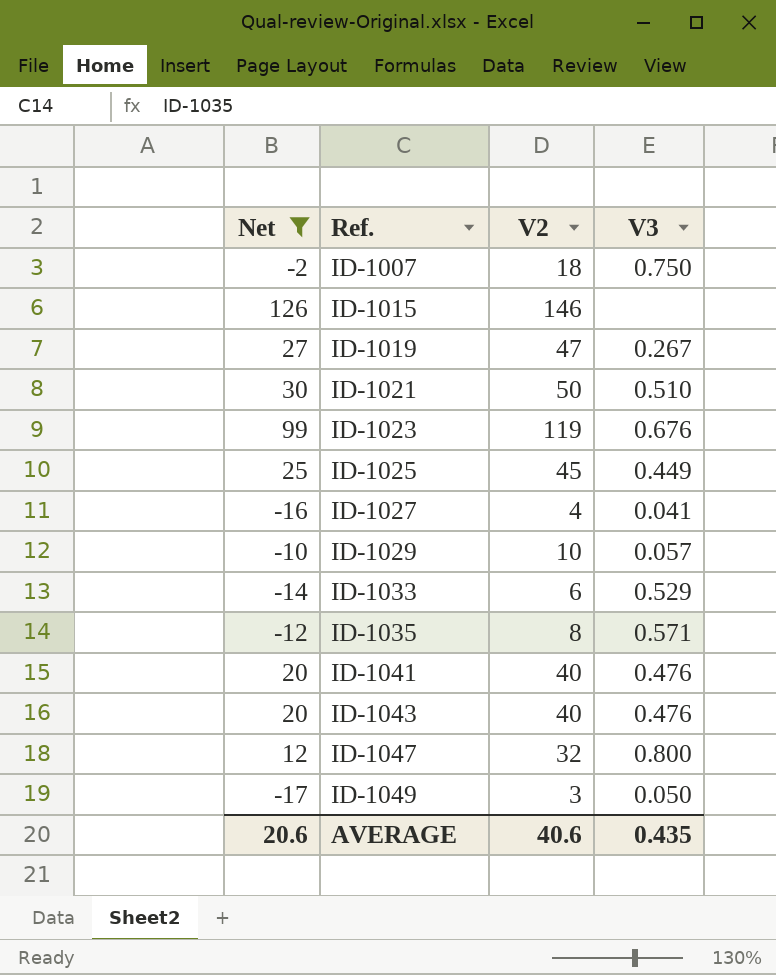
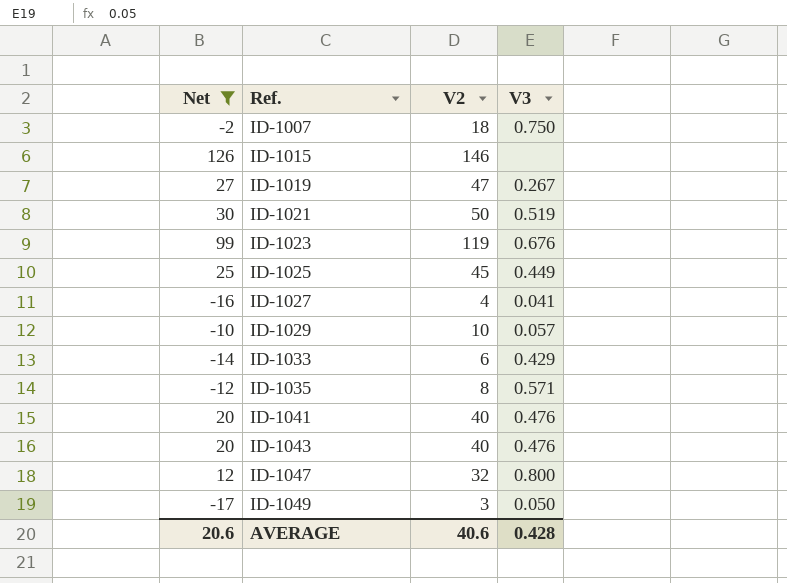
ID-1021 | V3: 0.510 -> 0.519
ID-1033 | V3: 0.529 -> 0.429
AVERAGE | V3: 0.435 -> 0.428

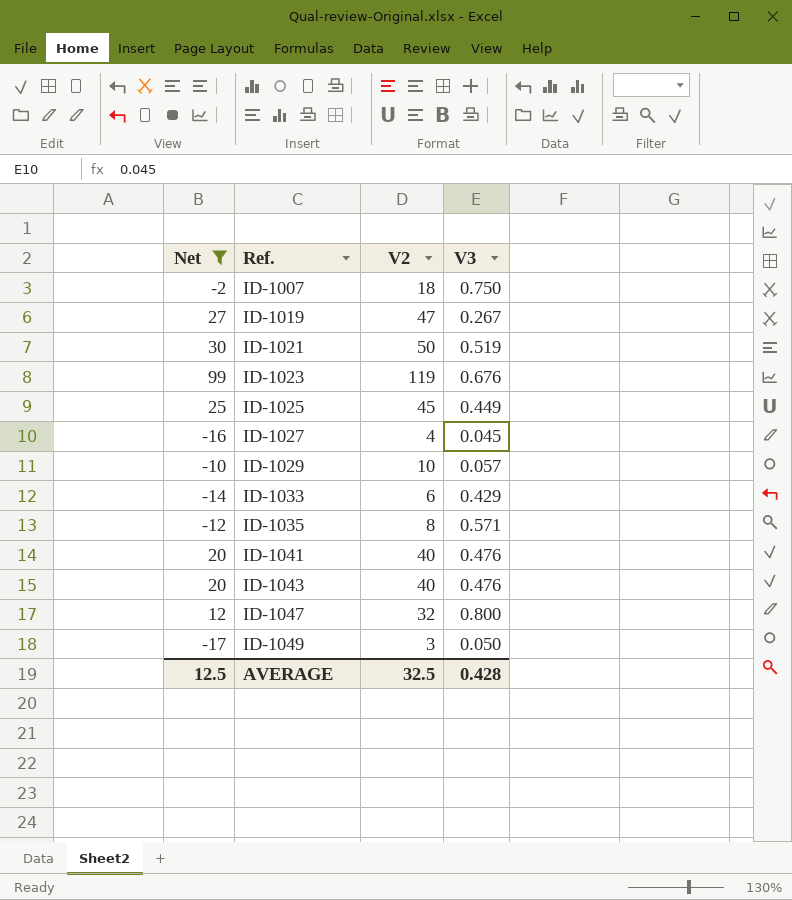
row ID-1015: 126 | 146 | none -> none
ID-1027 | V3: 0.041 -> 0.045
AVERAGE | Net: 20.6 -> 12.5
AVERAGE | V2: 40.6 -> 32.5

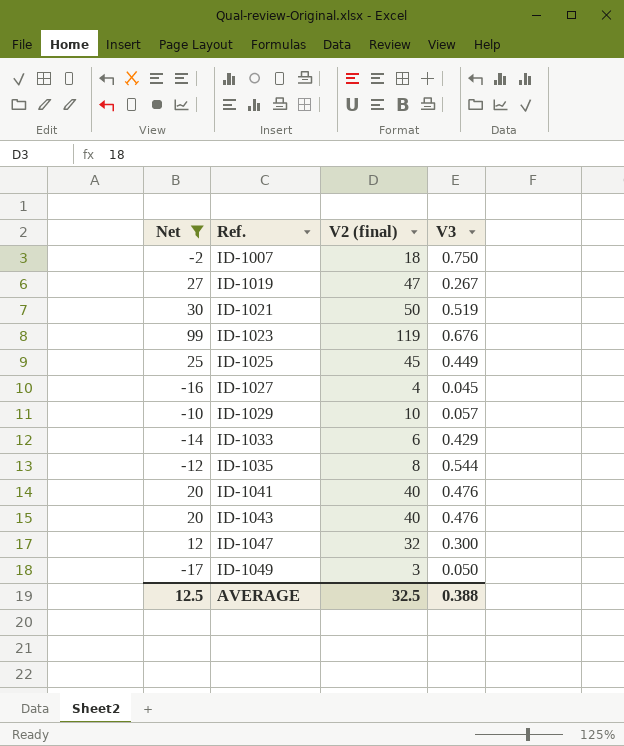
column name: V2 -> V2 (final)
ID-1035 | V3: 0.571 -> 0.544
ID-1047 | V3: 0.800 -> 0.300
AVERAGE | V3: 0.428 -> 0.388

